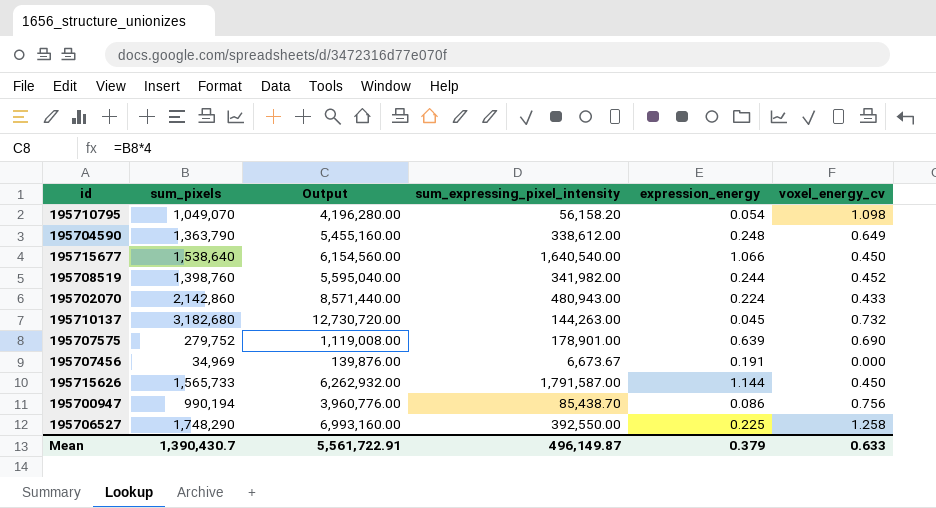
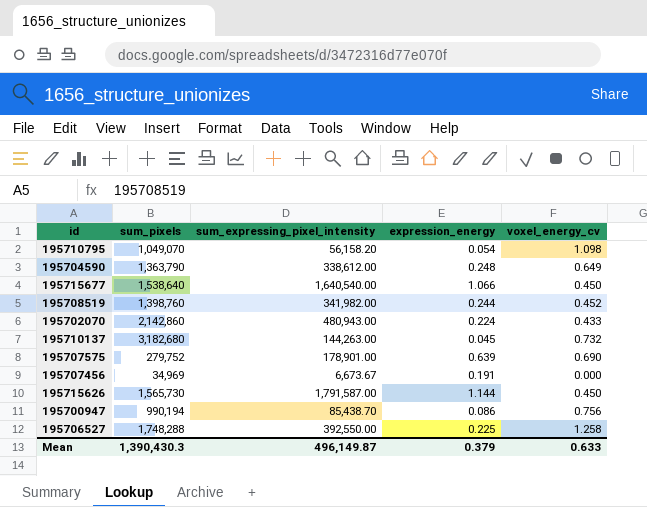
column Output | formula: [sum_pixels] * 4 -> none
195715626 | sum_pixels: 1,565,733 -> 1,565,730
195706527 | sum_pixels: 1,748,290 -> 1,748,288
Mean | sum_pixels: 1,390,430.7 -> 1,390,430.3

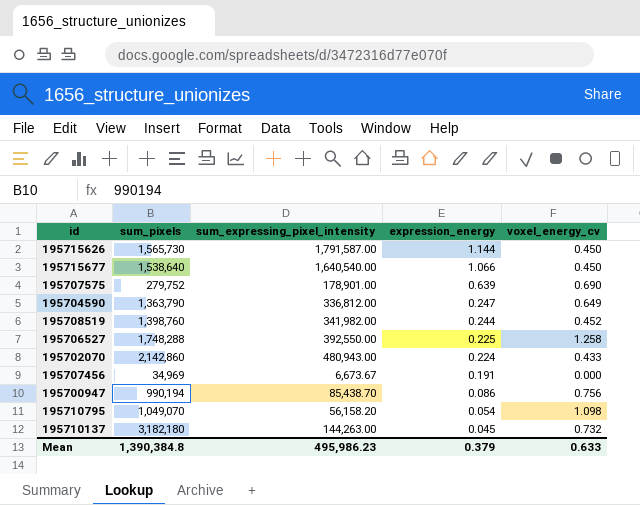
row order: none -> expression_energy descending
195704590 | sum_expressing_pixel_intensity: 338,612.00 -> 336,812.00
195704590 | expression_energy: 0.248 -> 0.247
195710137 | sum_pixels: 3,182,680 -> 3,182,180
Mean | sum_pixels: 1,390,430.3 -> 1,390,384.8
Mean | sum_expressing_pixel_intensity: 496,149.87 -> 495,986.23

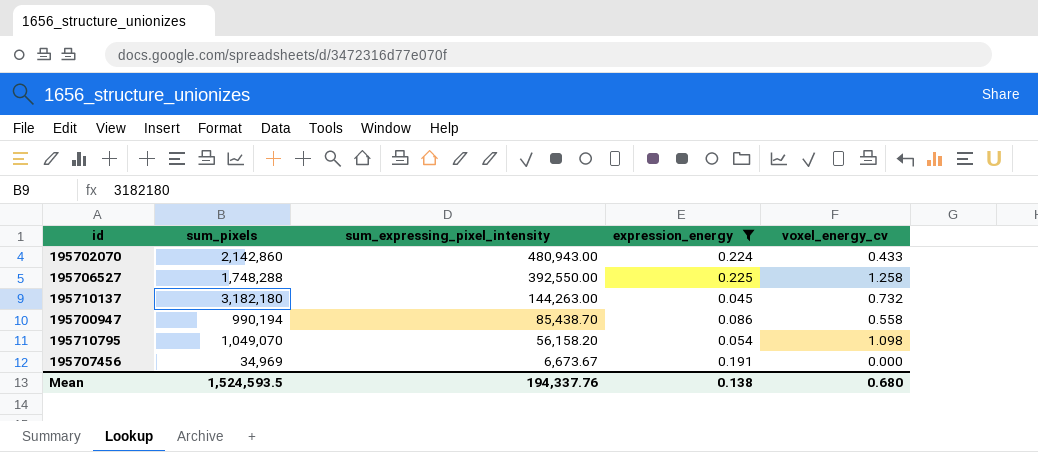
filter: none -> expression_energy <= 0.225
row order: expression_energy descending -> sum_expressing_pixel_intensity descending
195700947 | voxel_energy_cv: 0.756 -> 0.558
Mean | sum_pixels: 1,390,384.8 -> 1,524,593.5
Mean | sum_expressing_pixel_intensity: 495,986.23 -> 194,337.76
Mean | expression_energy: 0.379 -> 0.138
Mean | voxel_energy_cv: 0.633 -> 0.680

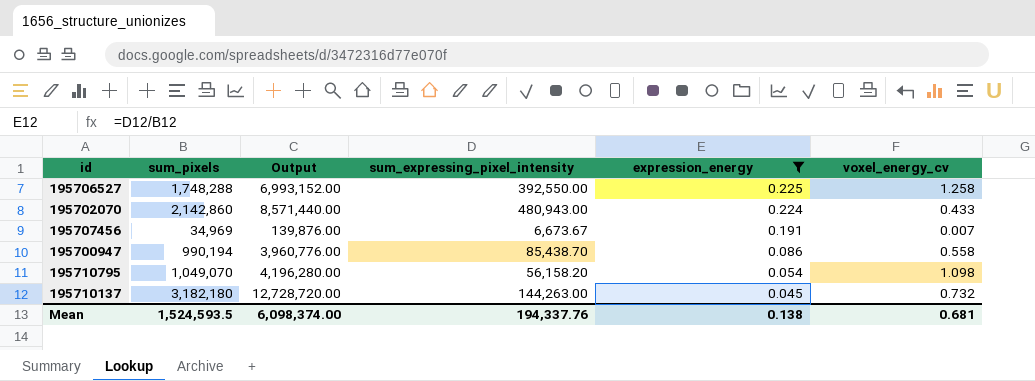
row order: sum_expressing_pixel_intensity descending -> expression_energy descending
column Output | formula: none -> [sum_pixels] * 4
195707456 | voxel_energy_cv: 0.000 -> 0.007
Mean | voxel_energy_cv: 0.680 -> 0.681

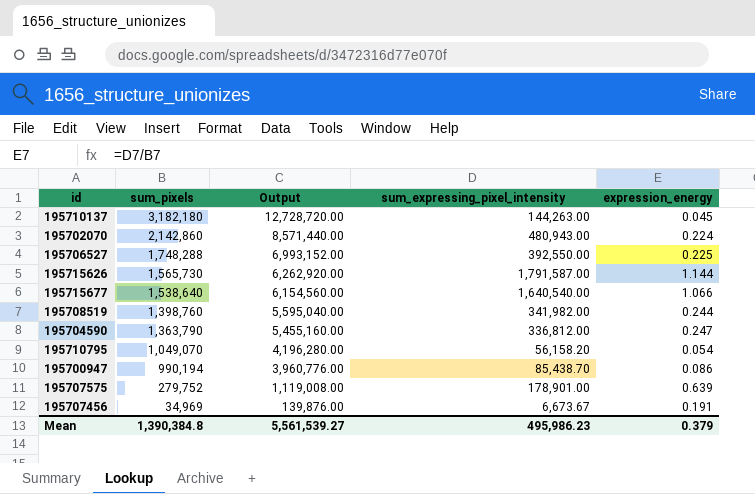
filter: expression_energy <= 0.225 -> none
row order: expression_energy descending -> sum_pixels descending
column voxel_energy_cv | position: 6 -> none
Mean | sum_pixels: 1,524,593.5 -> 1,390,384.8
Mean | Output: 6,098,374.00 -> 5,561,539.27
Mean | sum_expressing_pixel_intensity: 194,337.76 -> 495,986.23
Mean | expression_energy: 0.138 -> 0.379

